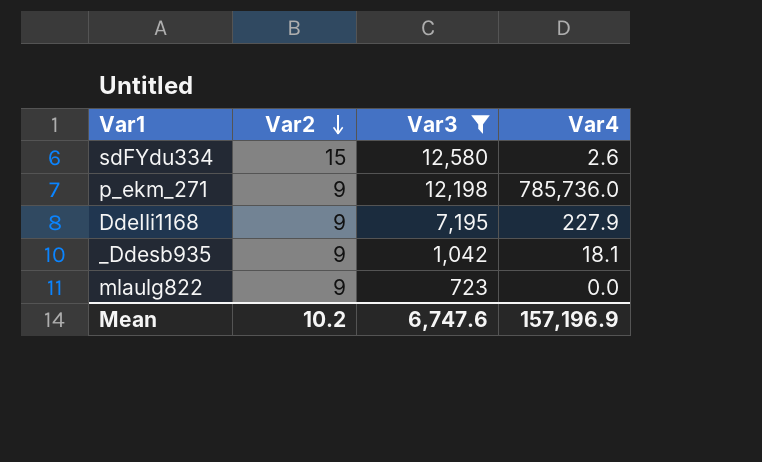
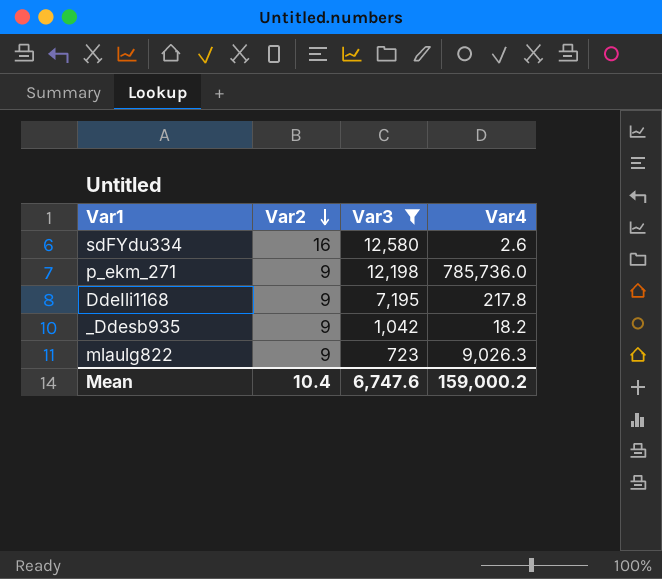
sdFYdu334 | Var2: 15 -> 16
DdeIli1168 | Var4: 227.9 -> 217.8
_Ddesb935 | Var4: 18.1 -> 18.2
mlaulg822 | Var4: 0.0 -> 9,026.3
Mean | Var2: 10.2 -> 10.4
Mean | Var4: 157,196.9 -> 159,000.2

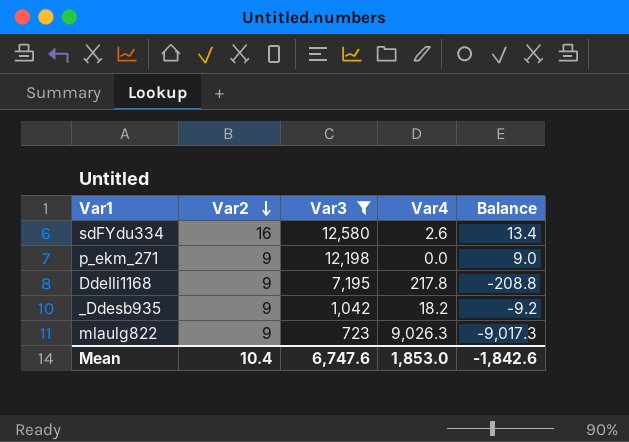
column Balance | formula: none -> [Var2] - [Var4]
p_ekm_271 | Var4: 785,736.0 -> 0.0
Mean | Var4: 159,000.2 -> 1,853.0

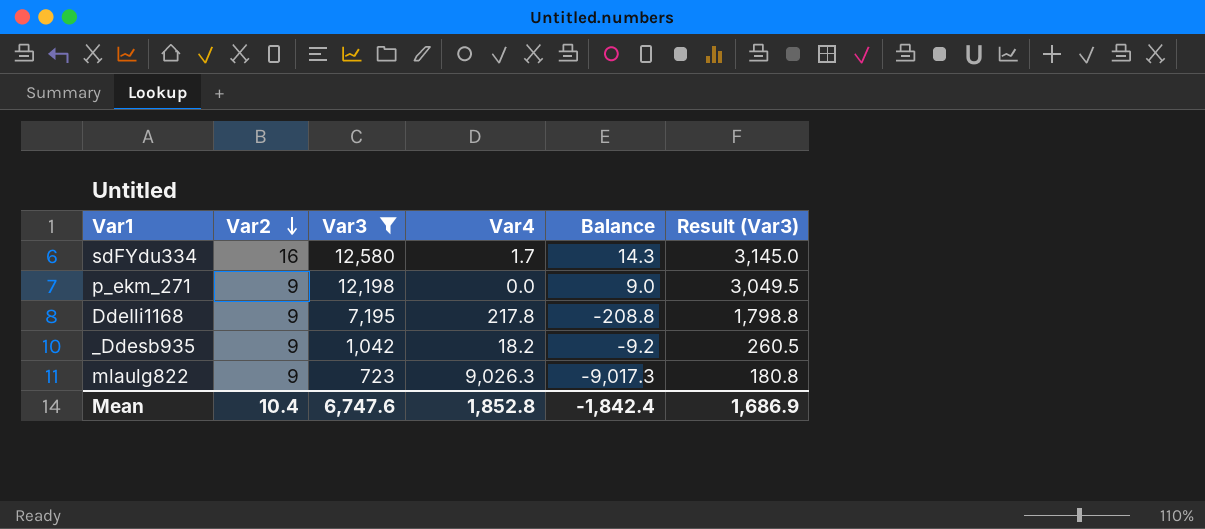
column Result (Var3) | formula: none -> [Var3] * 0.25
sdFYdu334 | Var4: 2.6 -> 1.7
sdFYdu334 | Balance: 13.4 -> 14.3
Mean | Var4: 1,853.0 -> 1,852.8
Mean | Balance: -1,842.6 -> -1,842.4

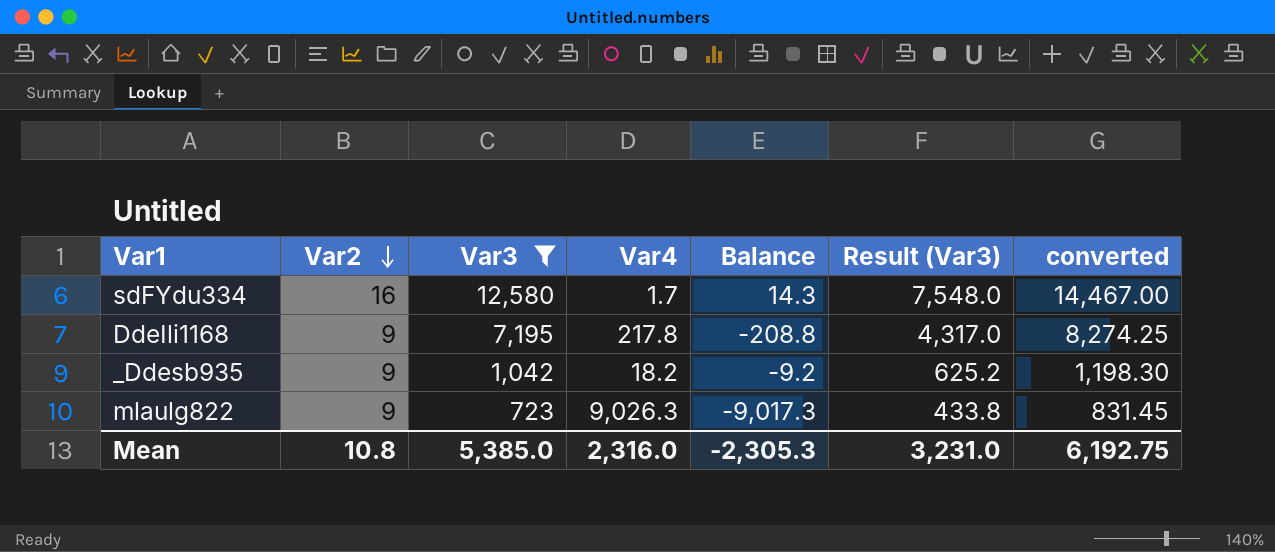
column Result (Var3) | formula: [Var3] * 0.25 -> [Var3] * 0.6
column converted | formula: none -> [Var3] * 1.15
row p_ekm_271: 9 | 12,198 | 0.0 | 9.0 | 3,049.5 -> none
Mean | Var2: 10.4 -> 10.8
Mean | Var3: 6,747.6 -> 5,385.0
Mean | Var4: 1,852.8 -> 2,316.0
Mean | Balance: -1,842.4 -> -2,305.3
Mean | Result (Var3): 1,686.9 -> 3,231.0

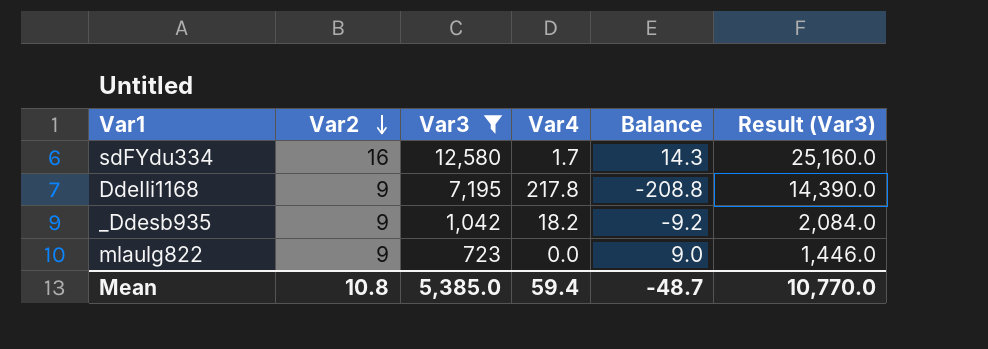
column converted | formula: [Var3] * 1.15 -> none
column Result (Var3) | formula: [Var3] * 0.6 -> [Var3] * 2
mlaulg822 | Var4: 9,026.3 -> 0.0
mlaulg822 | Balance: -9,017.3 -> 9.0
Mean | Var4: 2,316.0 -> 59.4
Mean | Balance: -2,305.3 -> -48.7
Mean | Result (Var3): 3,231.0 -> 10,770.0

